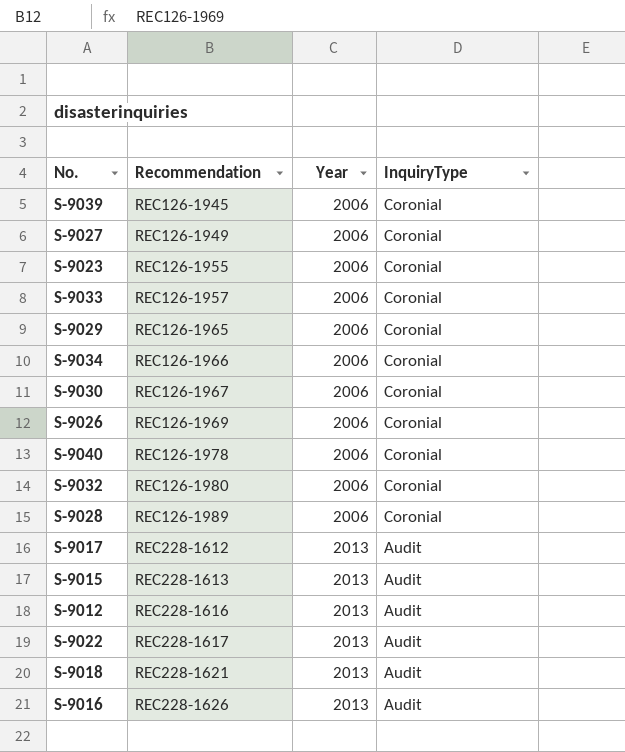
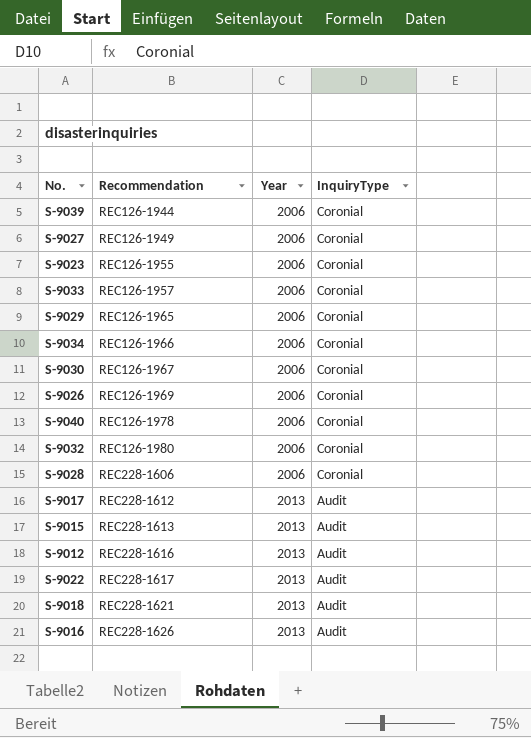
S-9039 | Recommendation: REC126-1945 -> REC126-1944
S-9028 | Recommendation: REC126-1989 -> REC228-1606

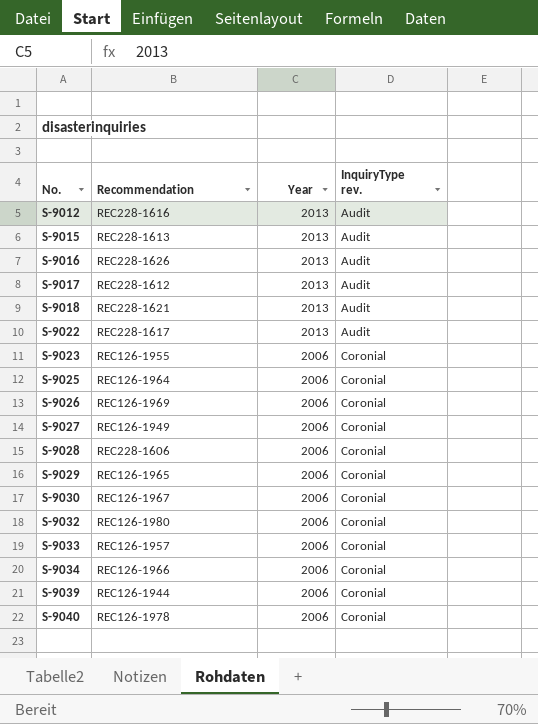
row order: Recommendation ascending -> No. ascending
column name: InquiryType -> InquiryType rev.
row S-9025: none -> REC126-1964 | 2006 | Coronial

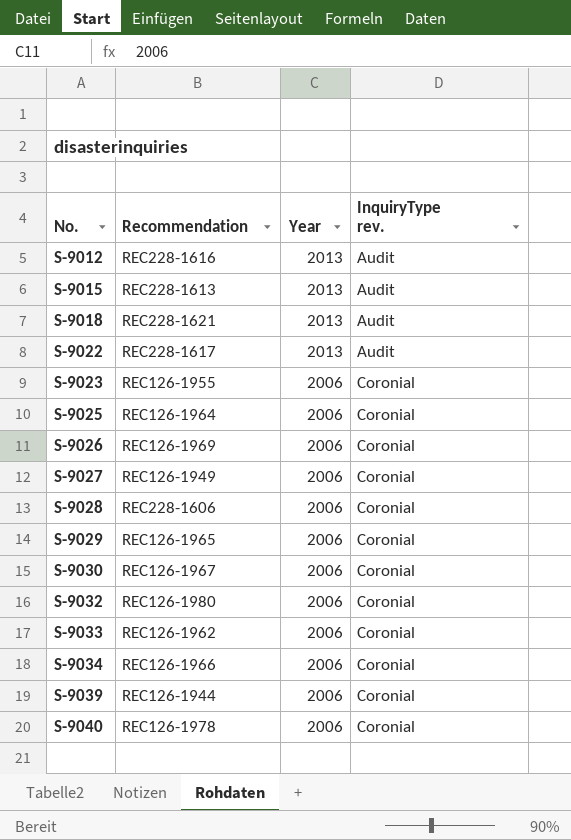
row S-9016: REC228-1626 | 2013 | Audit -> none
row S-9017: REC228-1612 | 2013 | Audit -> none
S-9033 | Recommendation: REC126-1957 -> REC126-1962

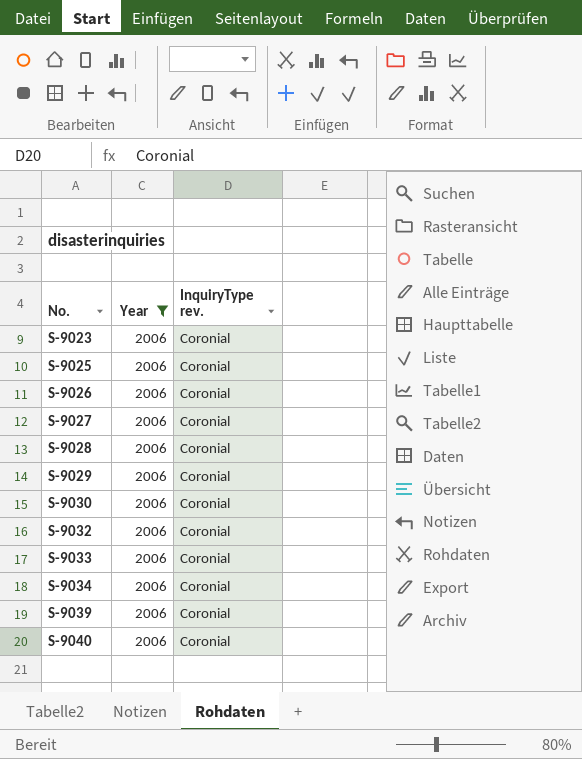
filter: none -> Year = 2006
column Recommendation | position: 2 -> none

